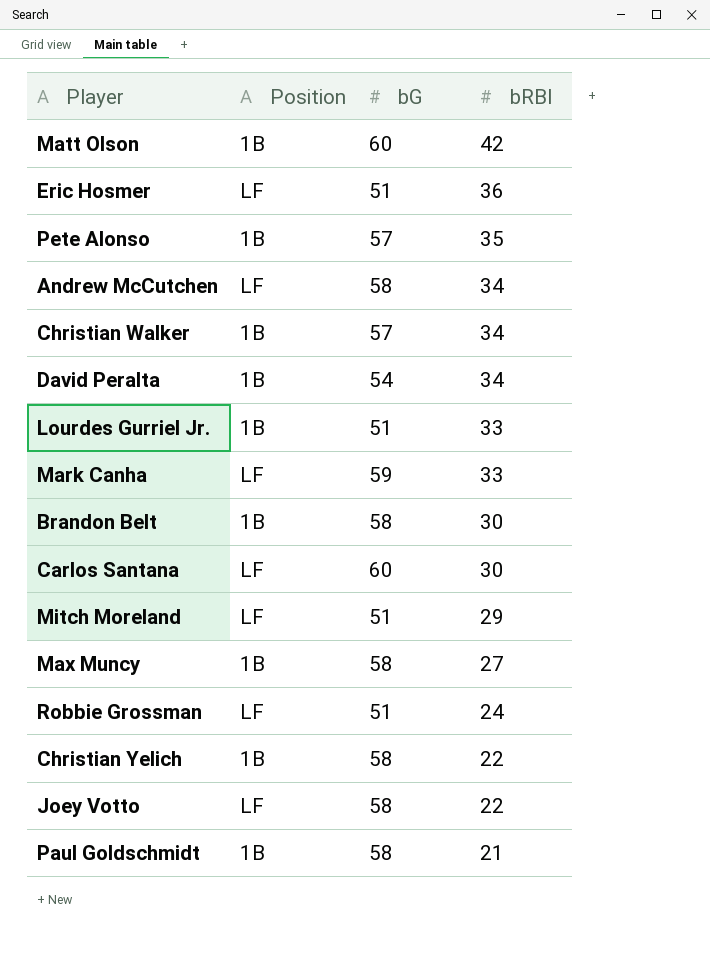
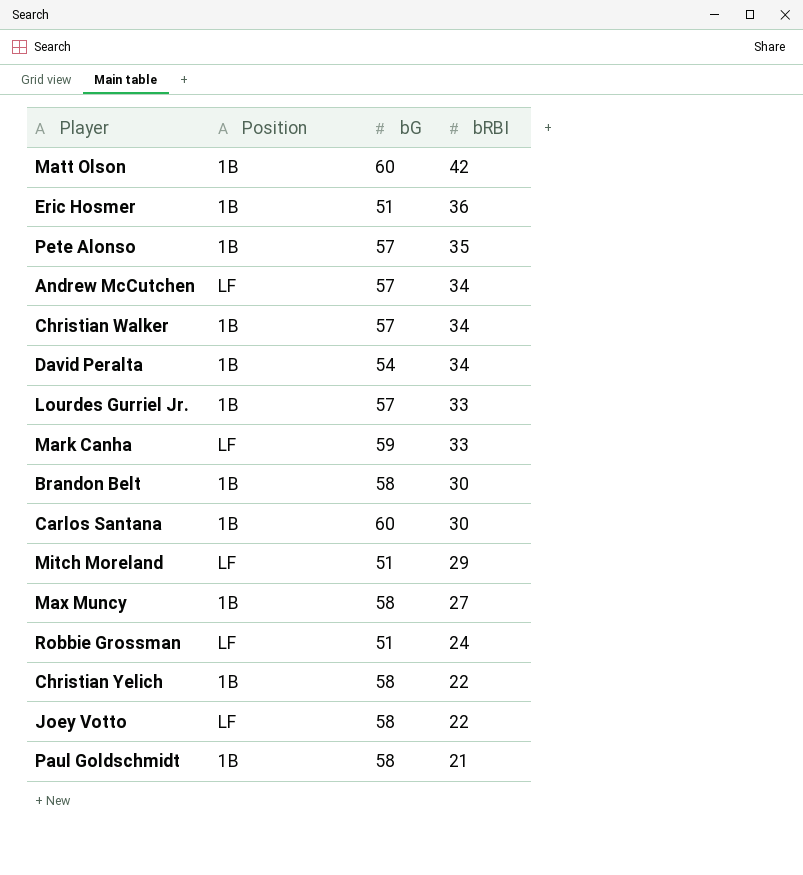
Eric Hosmer | Position: LF -> 1B
Andrew McCutchen | bG: 58 -> 57
Lourdes Gurriel Jr. | bG: 51 -> 57
Carlos Santana | Position: LF -> 1B

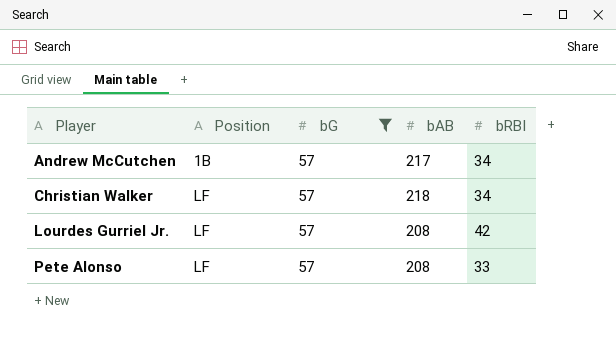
filter: none -> bG = 57
row order: bRBI descending -> Player ascending
column bAB | position: none -> 4
Andrew McCutchen | Position: LF -> 1B
Christian Walker | Position: 1B -> LF
Lourdes Gurriel Jr. | Position: 1B -> LF
Lourdes Gurriel Jr. | bRBI: 33 -> 42
Pete Alonso | Position: 1B -> LF
Pete Alonso | bRBI: 35 -> 33

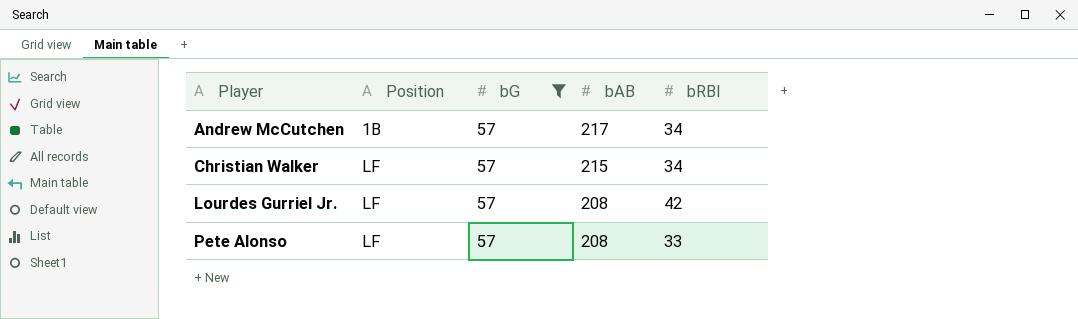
Christian Walker | bAB: 218 -> 215

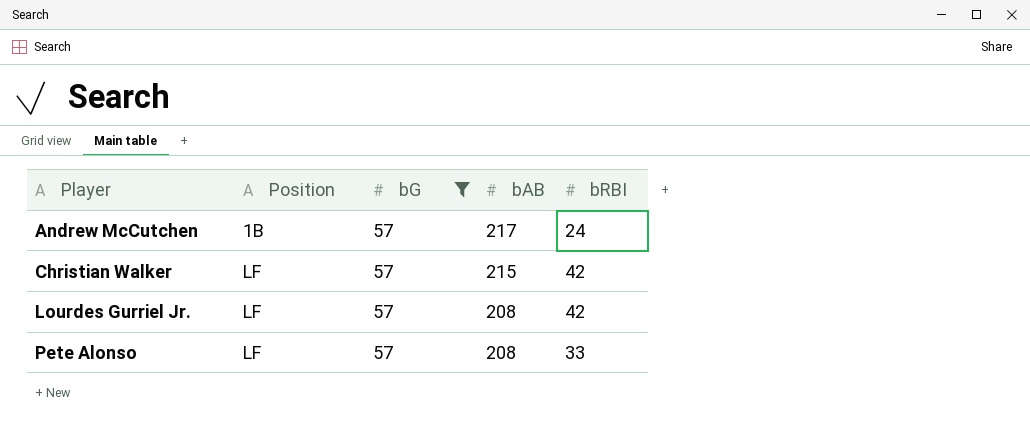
Andrew McCutchen | bRBI: 34 -> 24
Christian Walker | bRBI: 34 -> 42

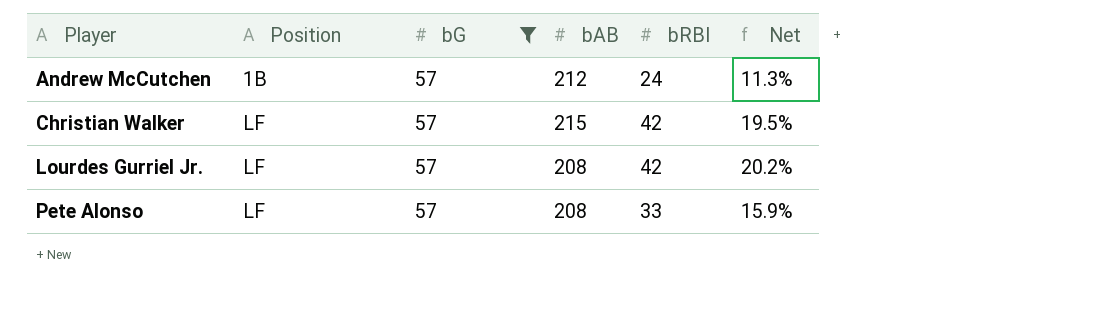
column Net | formula: none -> [bRBI] / [bAB]
Andrew McCutchen | bAB: 217 -> 212

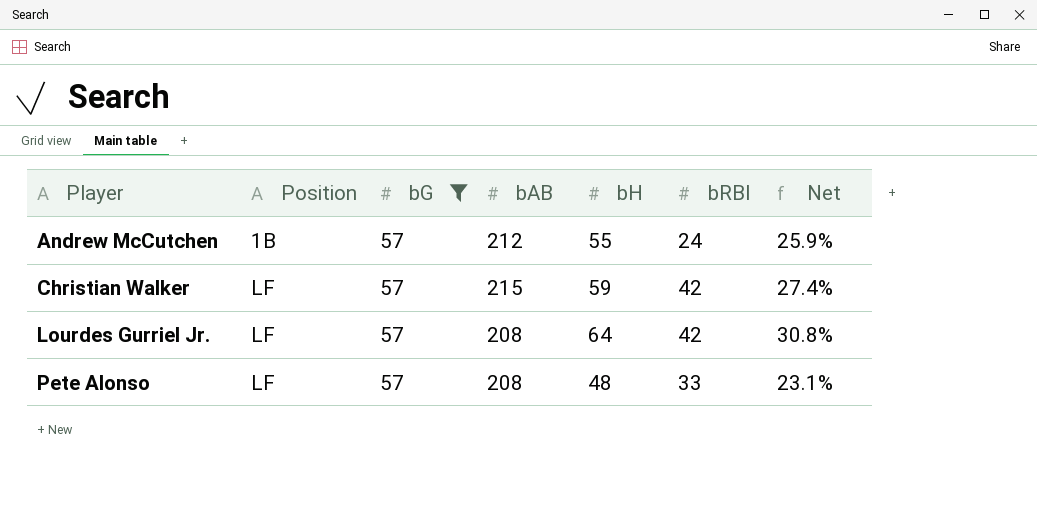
column bH | position: none -> 5
column Net | formula: [bRBI] / [bAB] -> [bH] / [bAB]

